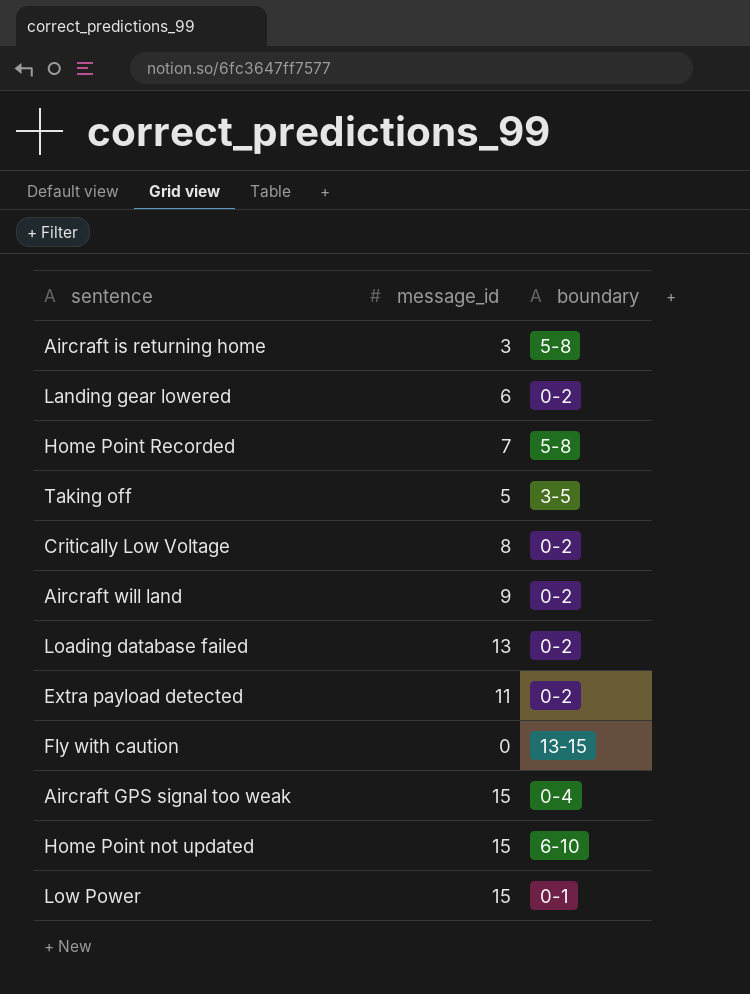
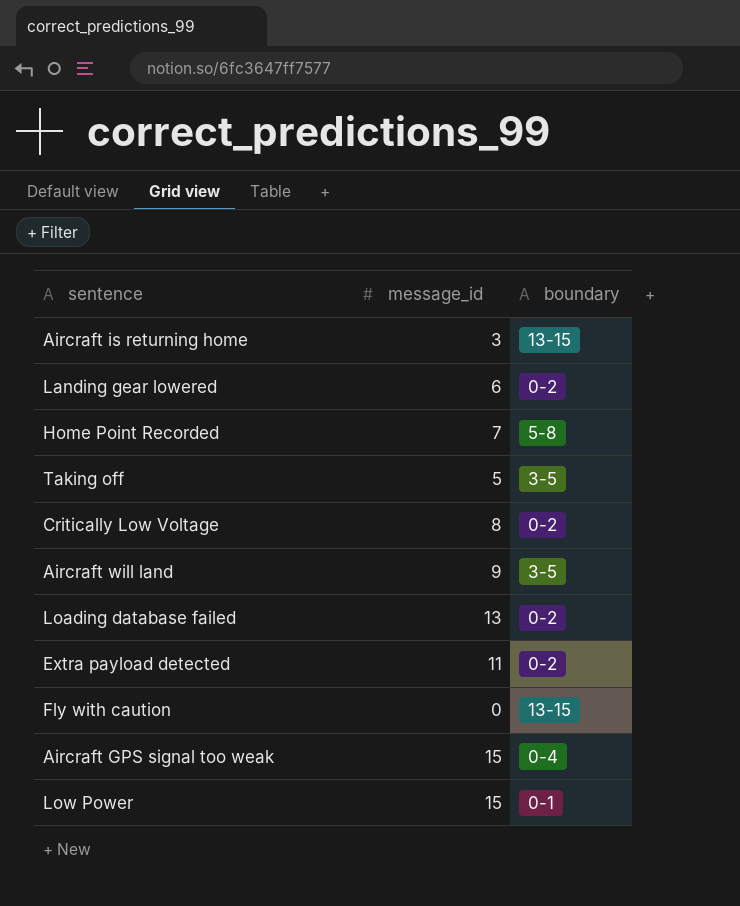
row Home Point not updated: 15 | 6-10 -> none
Aircraft is returning home | boundary: 5-8 -> 13-15
Aircraft will land | boundary: 0-2 -> 3-5

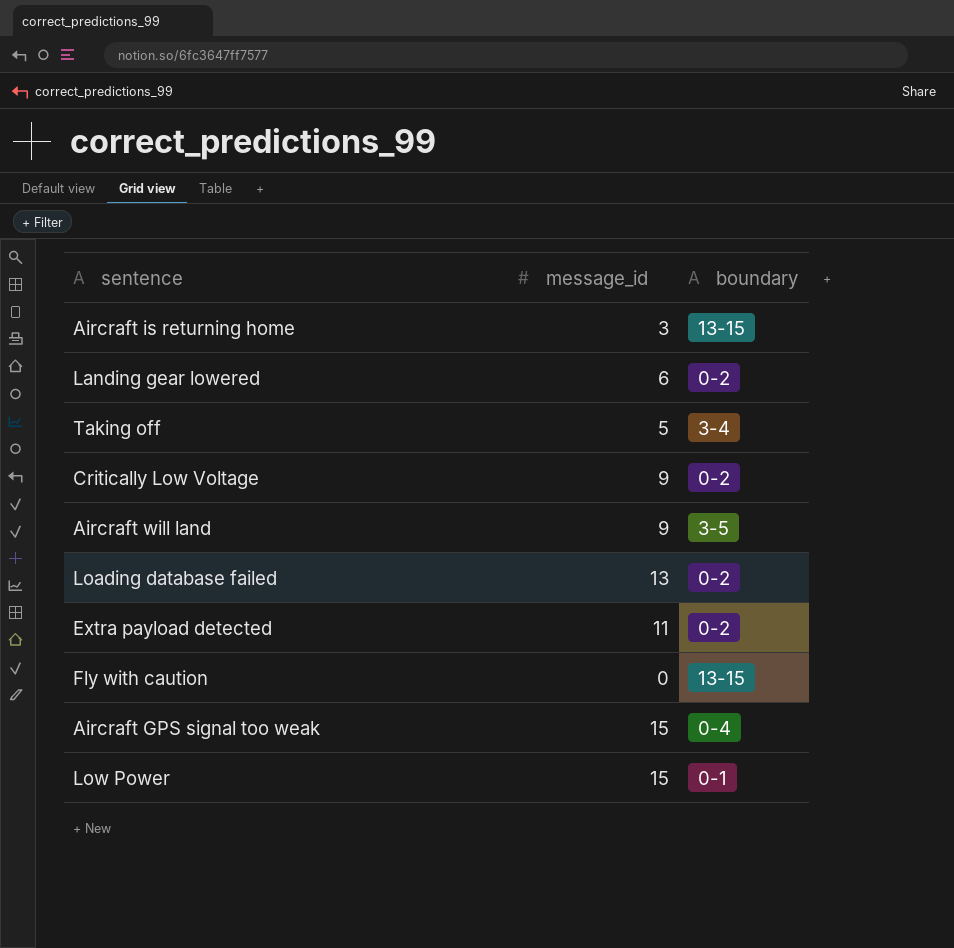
row Home Point Recorded: 7 | 5-8 -> none
Taking off | boundary: 3-5 -> 3-4
Critically Low Voltage | message_id: 8 -> 9

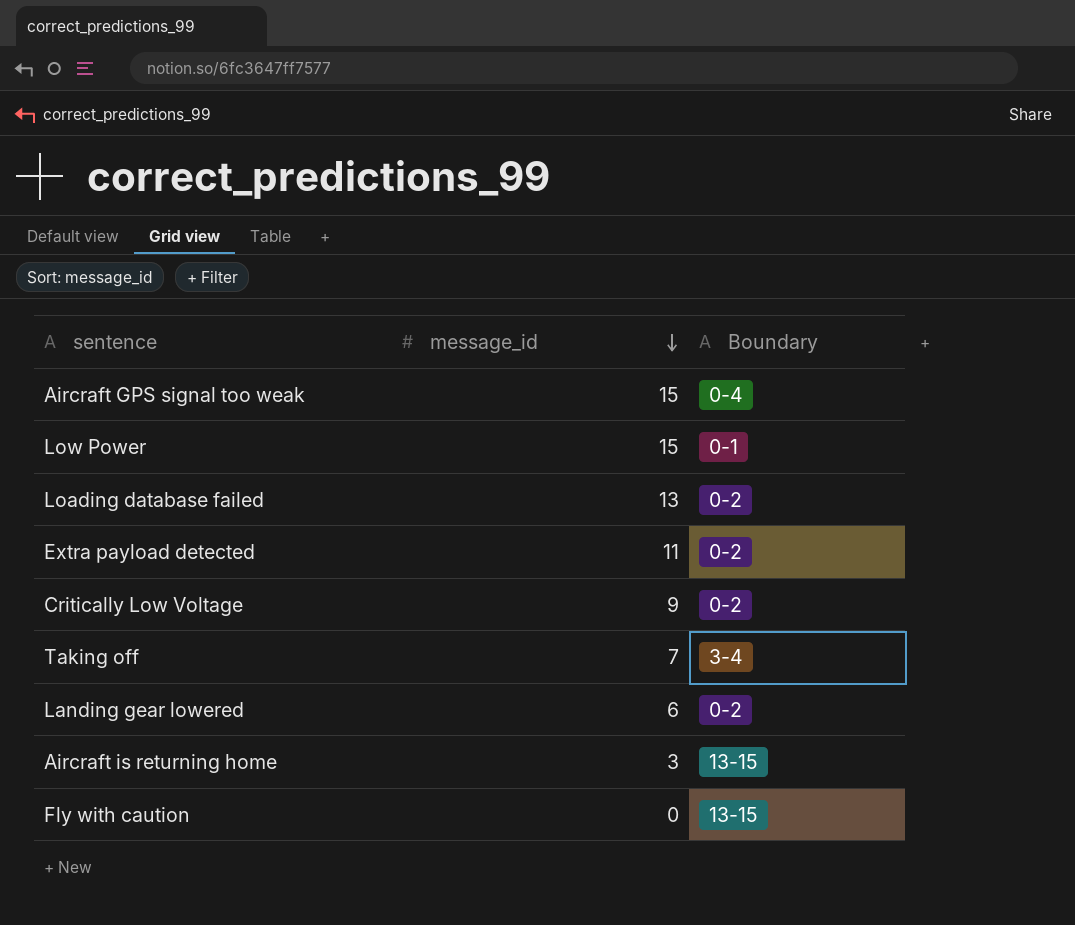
row order: none -> message_id descending
column name: boundary -> Boundary
row Aircraft will land: 9 | 3-5 -> none
Taking off | message_id: 5 -> 7

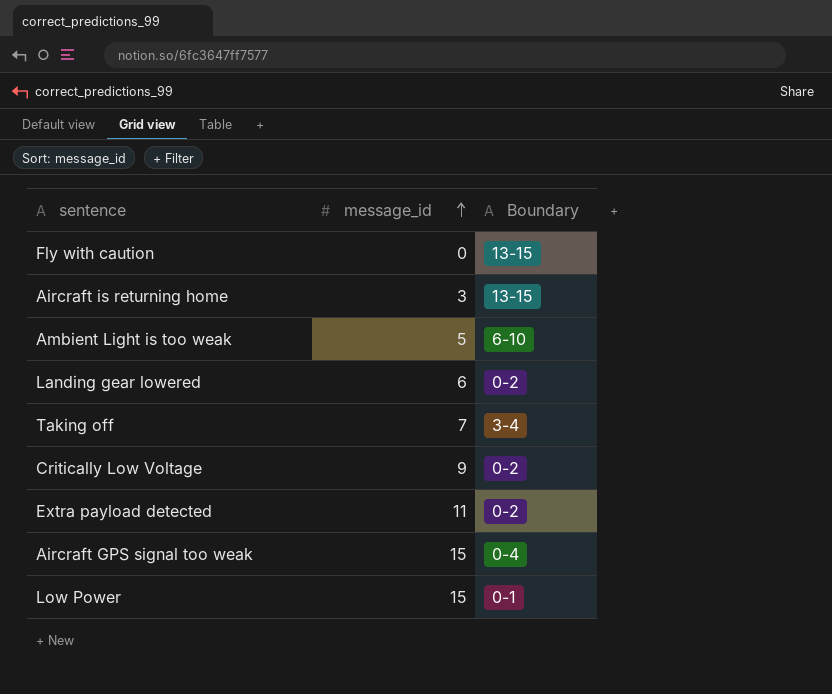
row order: message_id descending -> message_id ascending
row Loading database failed: 13 | 0-2 -> none
row Ambient Light is too weak: none -> 5 | 6-10

